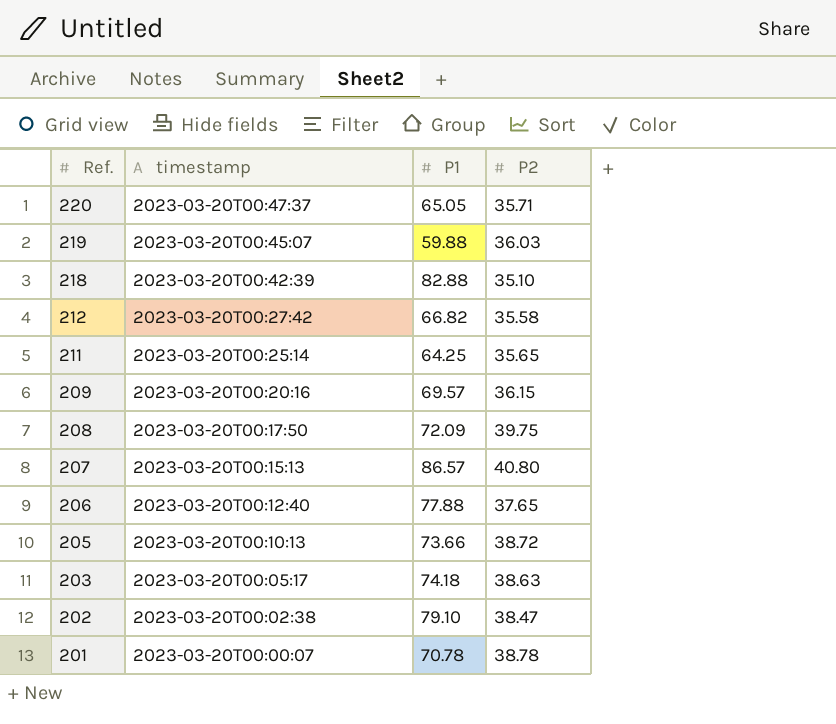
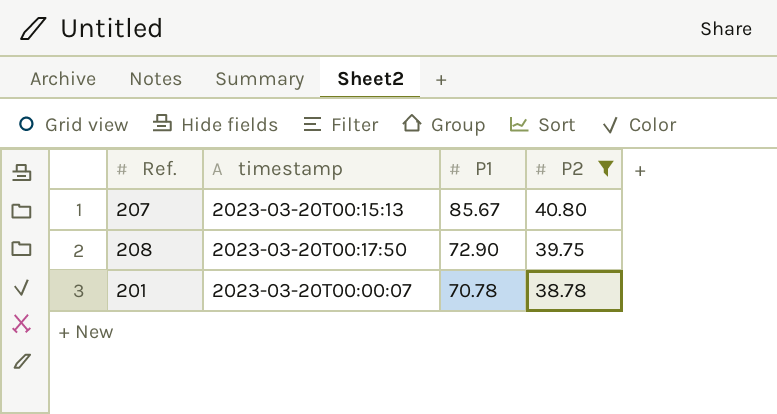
filter: none -> P2 >= 38.78
row order: Ref. descending -> P1 descending
207 | P1: 86.57 -> 85.67
208 | P1: 72.09 -> 72.90

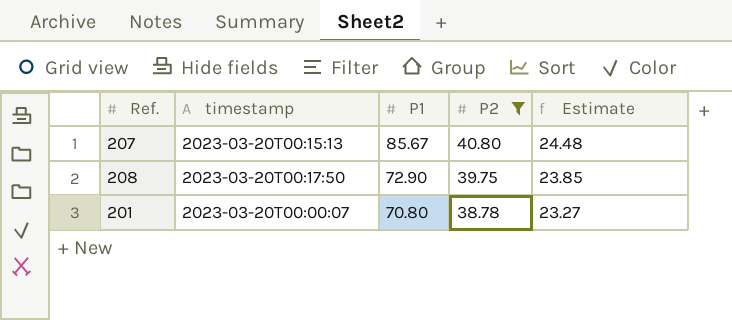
column Estimate | formula: none -> [P2] * 0.6
201 | P1: 70.78 -> 70.80

